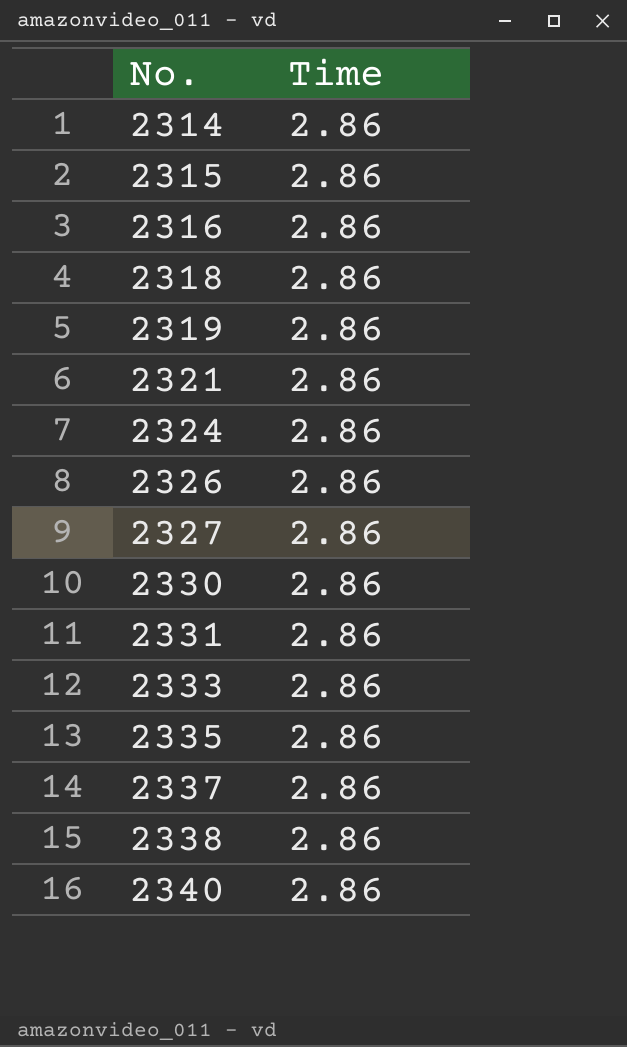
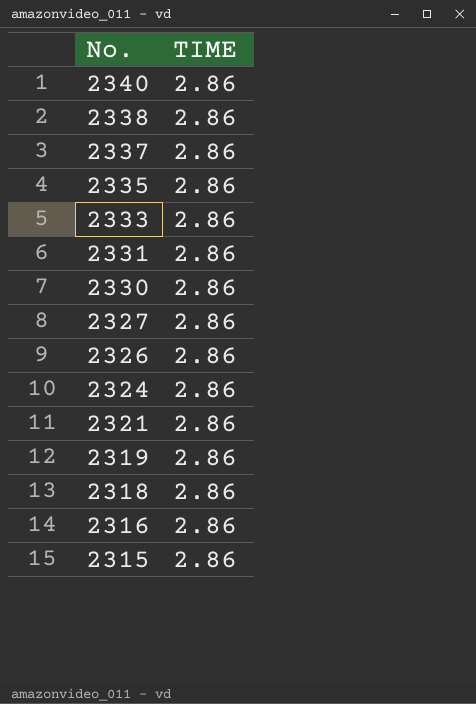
row order: No. ascending -> No. descending
column name: Time -> TIME
row 2314: 2.86 -> none

